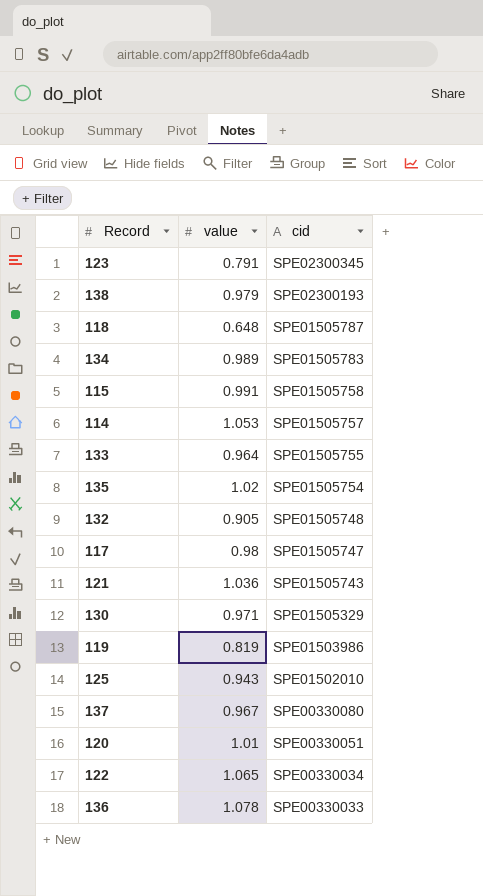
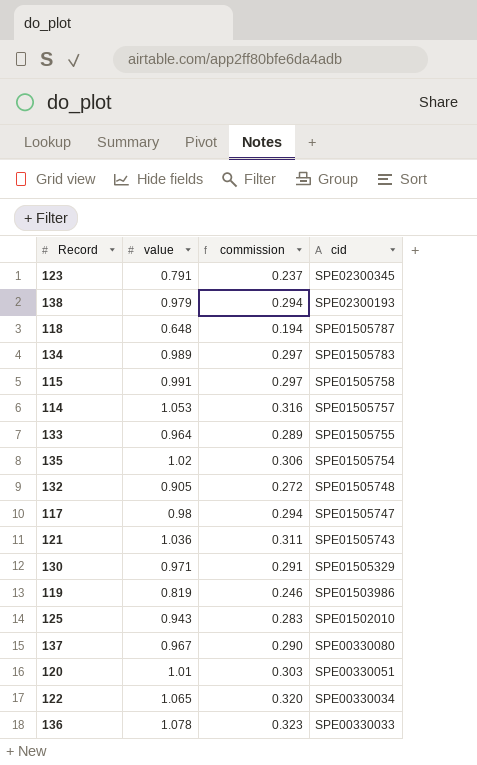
column commission | formula: none -> [value] * 0.3

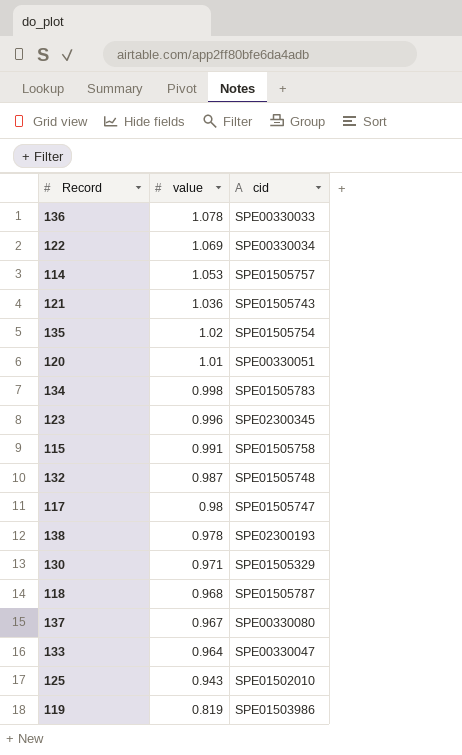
row order: cid descending -> value descending
column commission | formula: [value] * 0.3 -> none
122 | value: 1.065 -> 1.069
134 | value: 0.989 -> 0.998
123 | value: 0.791 -> 0.996
132 | value: 0.905 -> 0.987
138 | value: 0.979 -> 0.978
118 | value: 0.648 -> 0.968
133 | cid: SPE01505755 -> SPE00330047

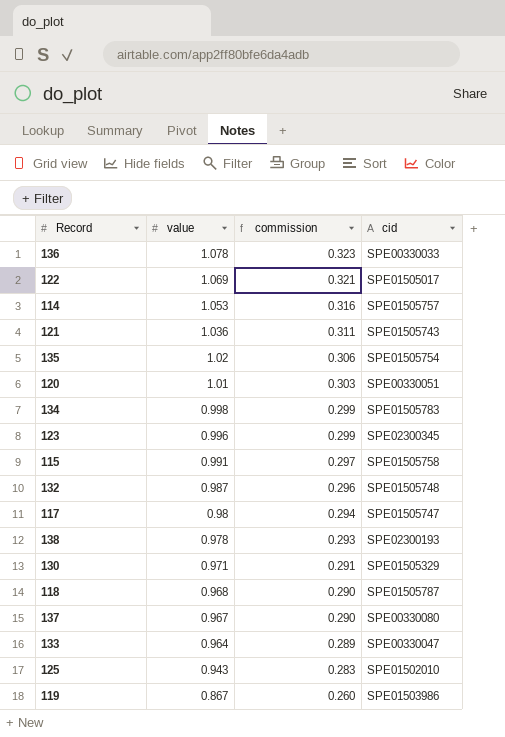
column commission | formula: none -> [value] * 0.3
122 | cid: SPE00330034 -> SPE01505017
119 | value: 0.819 -> 0.867

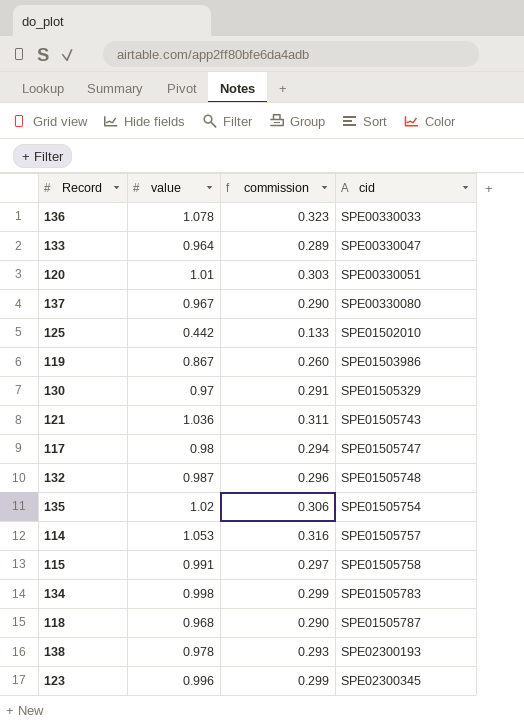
row order: value descending -> cid ascending
row 122: 1.069 | 0.321 | SPE01505017 -> none
125 | value: 0.943 -> 0.442
125 | commission: 0.283 -> 0.133
130 | value: 0.971 -> 0.97

